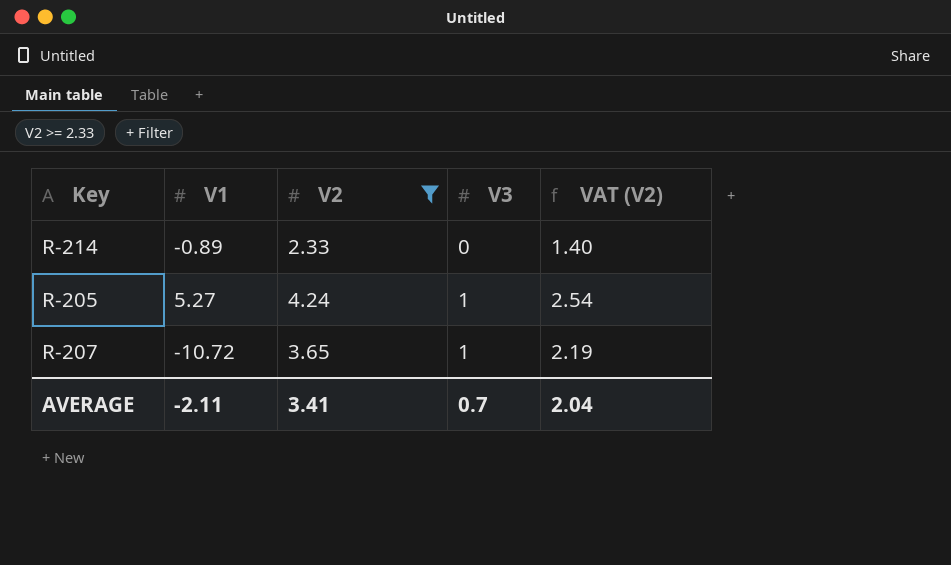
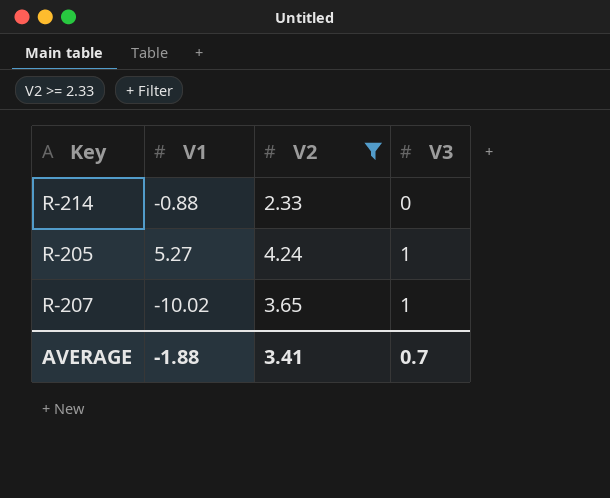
column VAT (V2) | formula: [V2] * 0.6 -> none
R-214 | V1: -0.89 -> -0.88
R-207 | V1: -10.72 -> -10.02
AVERAGE | V1: -2.11 -> -1.88

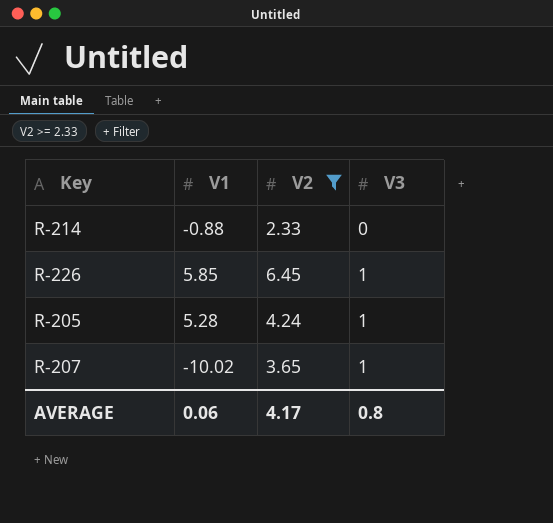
row R-226: none -> 5.85 | 6.45 | 1
R-205 | V1: 5.27 -> 5.28
AVERAGE | V1: -1.88 -> 0.06
AVERAGE | V2: 3.41 -> 4.17
AVERAGE | V3: 0.7 -> 0.8

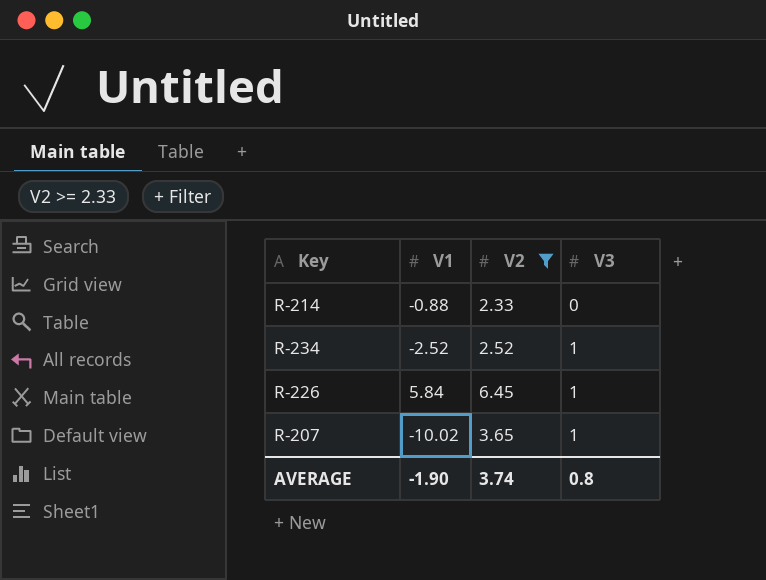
row R-205: 5.28 | 4.24 | 1 -> none
row R-234: none -> -2.52 | 2.52 | 1
R-226 | V1: 5.85 -> 5.84
AVERAGE | V1: 0.06 -> -1.90
AVERAGE | V2: 4.17 -> 3.74

